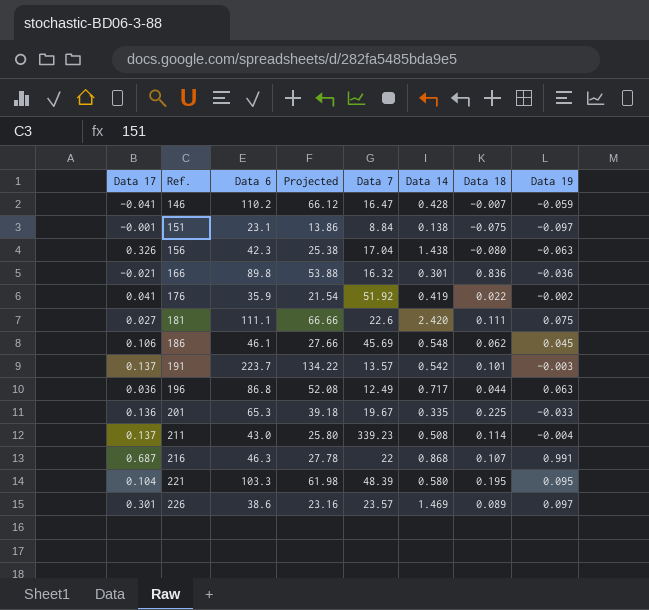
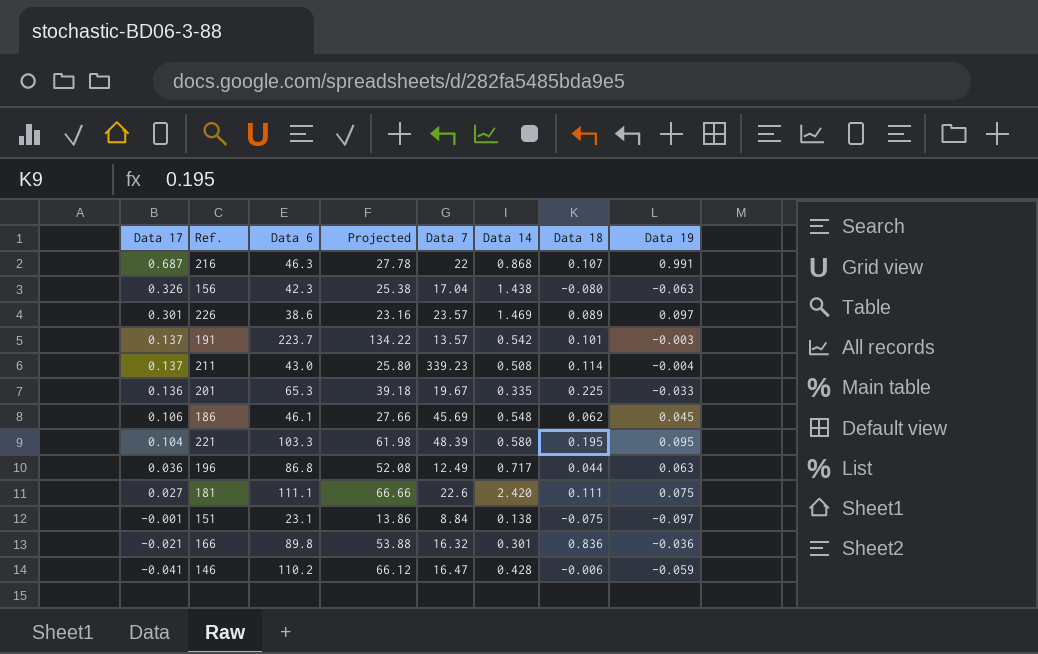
row order: Ref. ascending -> Data 17 descending
row 176: 0.041 | 35.9 | 21.54 | 51.92 | 0.419 | 0.022 | -0.002 -> none
146 | Data 18: -0.007 -> -0.006

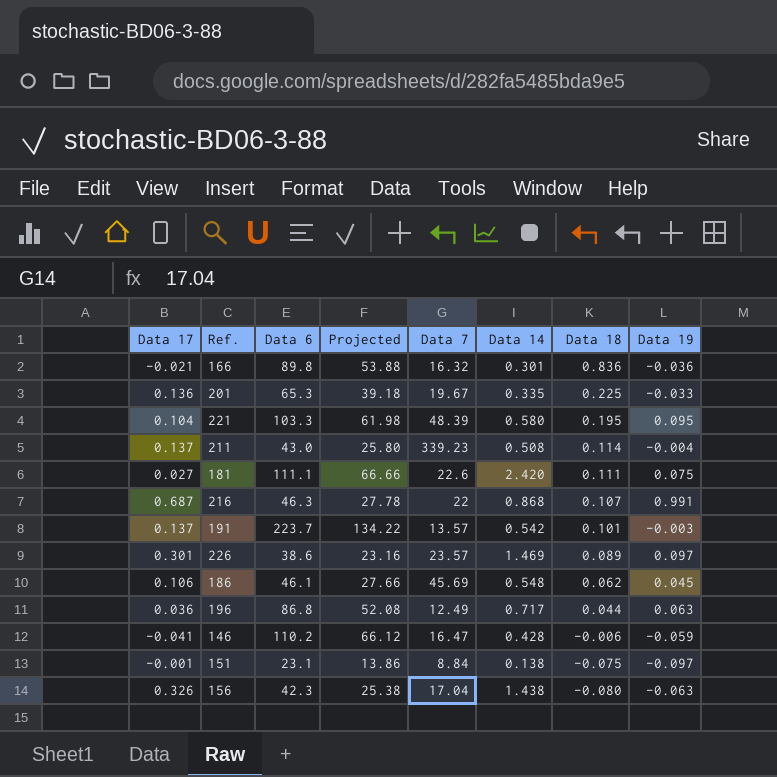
row order: Data 17 descending -> Data 18 descending

